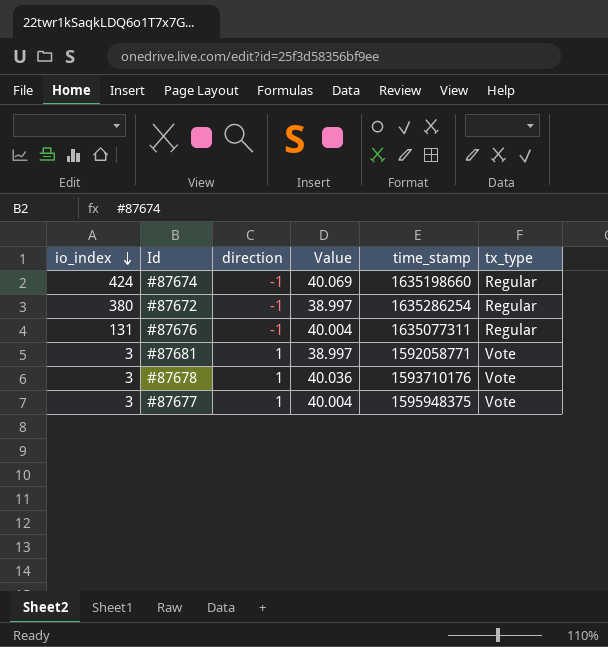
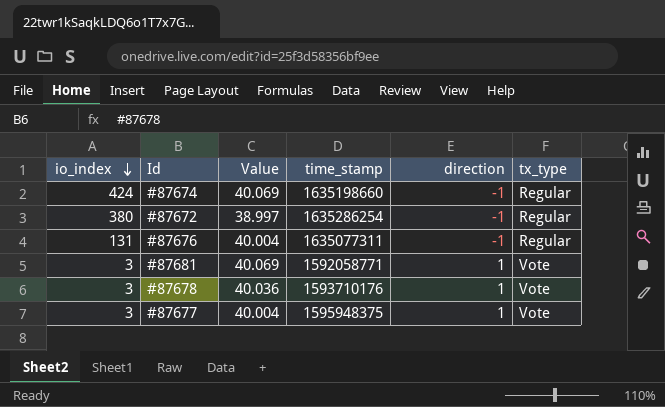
column direction | position: 3 -> 5
#87681 | Value: 38.997 -> 40.069

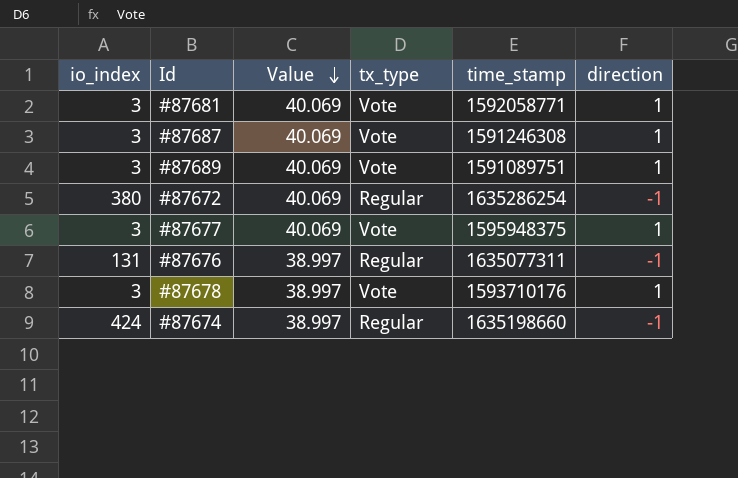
row order: io_index descending -> Value descending
column tx_type | position: 6 -> 4
row #87687: none -> 3 | 40.069 | Vote | 1591246308 | 1
row #87689: none -> 3 | 40.069 | Vote | 1591089751 | 1
#87672 | Value: 38.997 -> 40.069
#87677 | Value: 40.004 -> 40.069
#87676 | Value: 40.004 -> 38.997
#87678 | Value: 40.036 -> 38.997
#87674 | Value: 40.069 -> 38.997

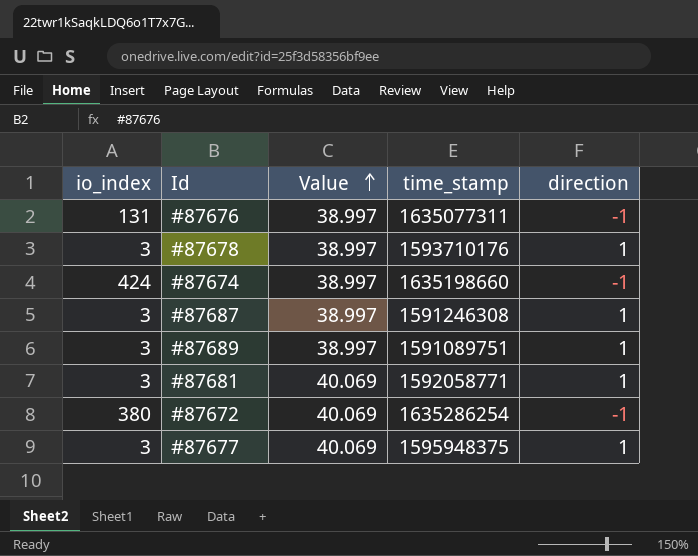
row order: Value descending -> Value ascending
column tx_type | position: 4 -> none
#87687 | Value: 40.069 -> 38.997
#87689 | Value: 40.069 -> 38.997

